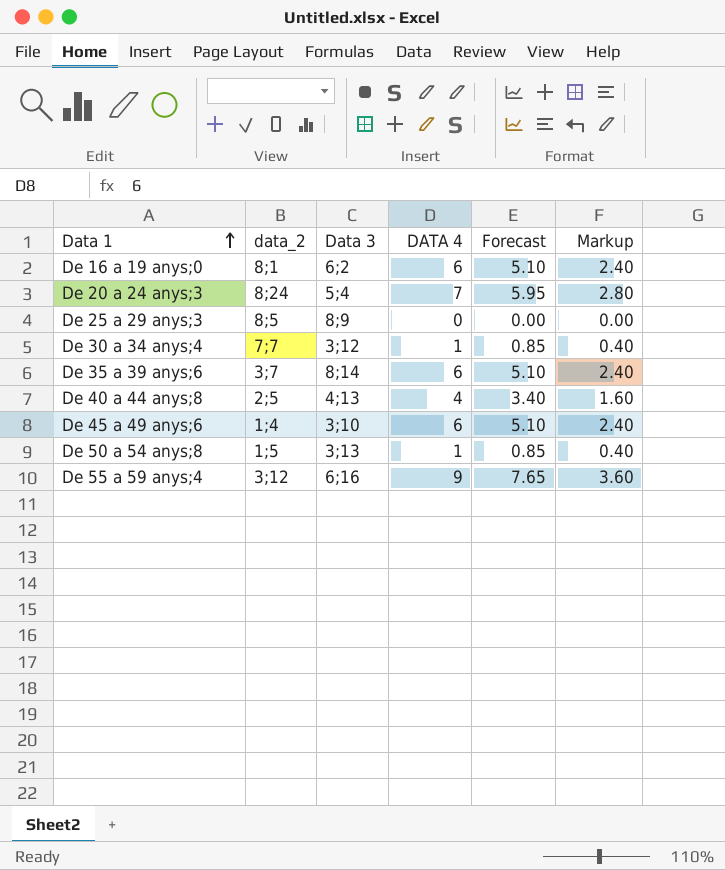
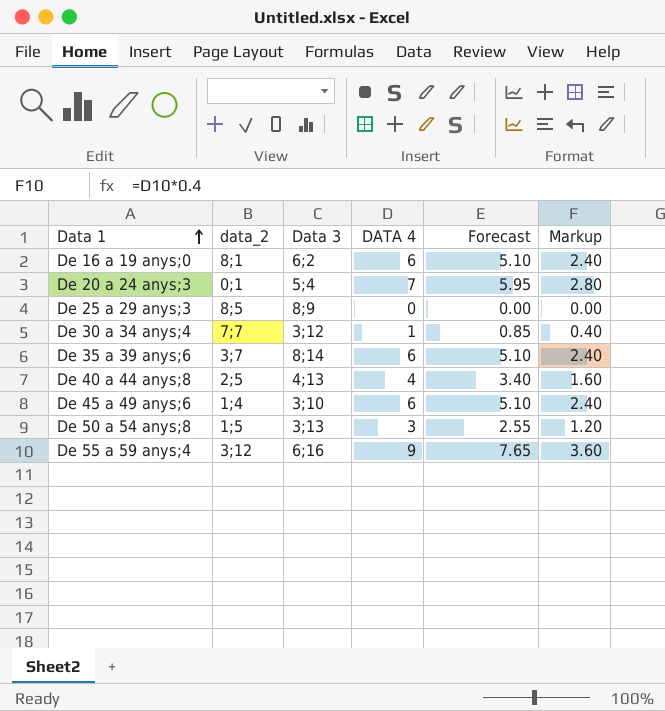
De 20 a 24 anys;3 | data_2: 8;24 -> 0;1
De 50 a 54 anys;8 | DATA 4: 1 -> 3
De 50 a 54 anys;8 | Forecast: 0.85 -> 2.55
De 50 a 54 anys;8 | Markup: 0.40 -> 1.20

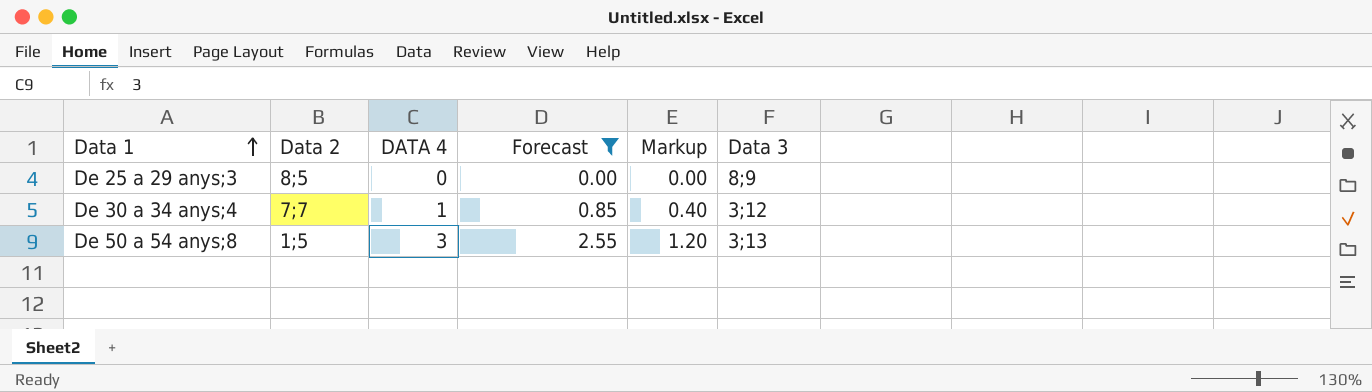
filter: none -> Forecast <= 2.55
column name: data_2 -> Data 2
column Data 3 | position: 3 -> 6

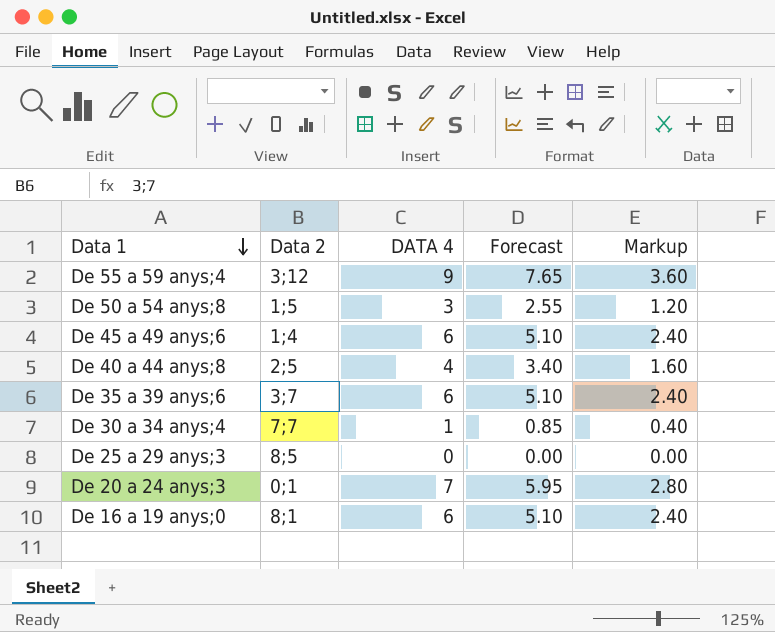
filter: Forecast <= 2.55 -> none
row order: Data 1 ascending -> Data 1 descending
column Data 3 | position: 6 -> none

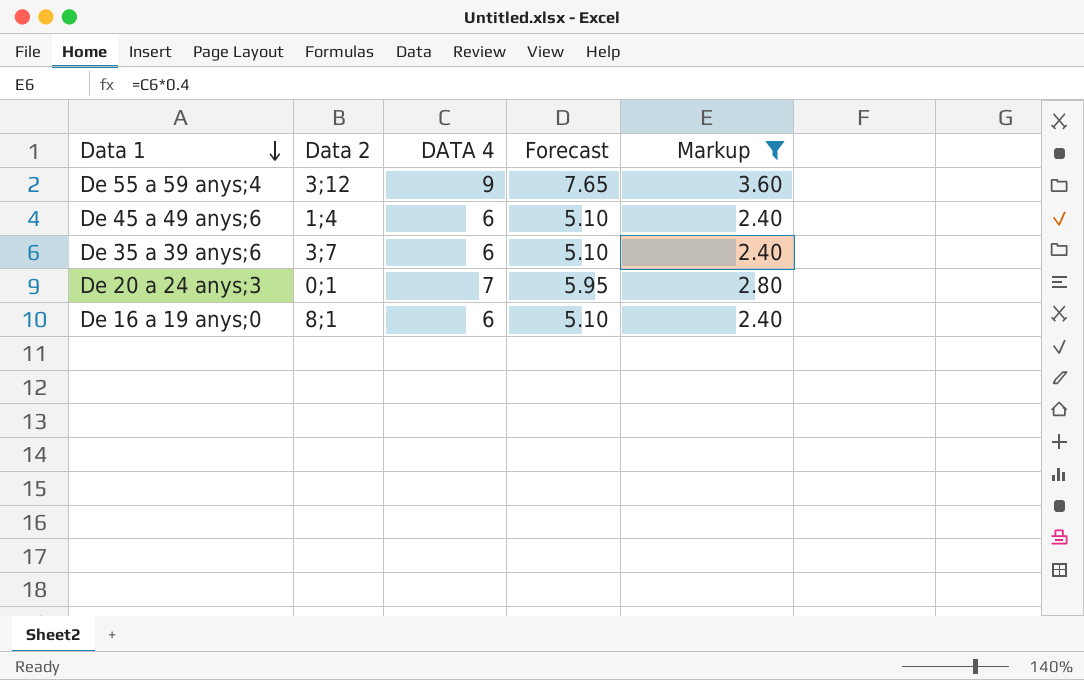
filter: none -> Markup >= 2.40

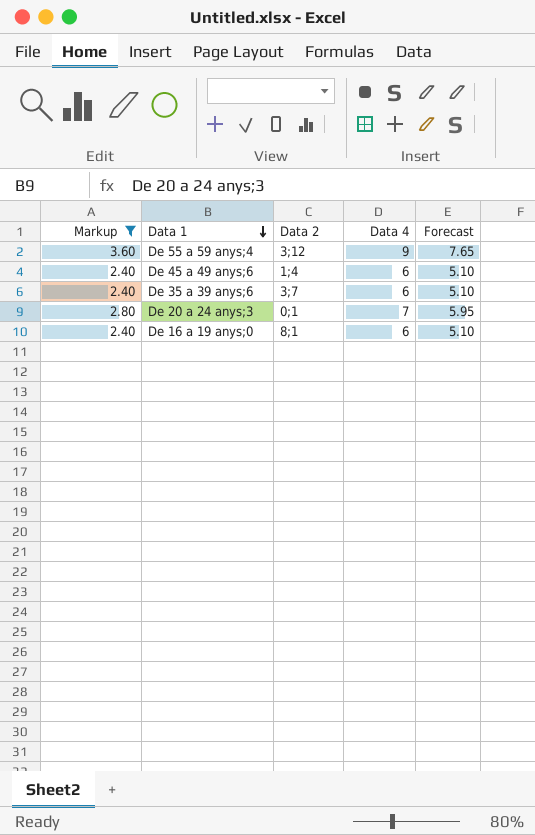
column Markup | position: 5 -> 1
column name: DATA 4 -> Data 4

